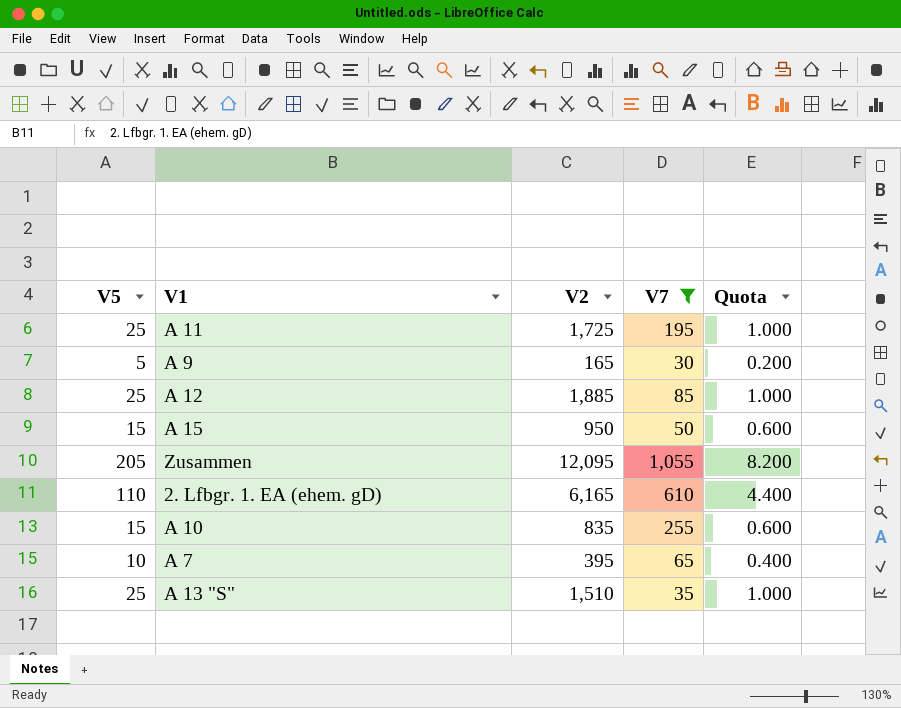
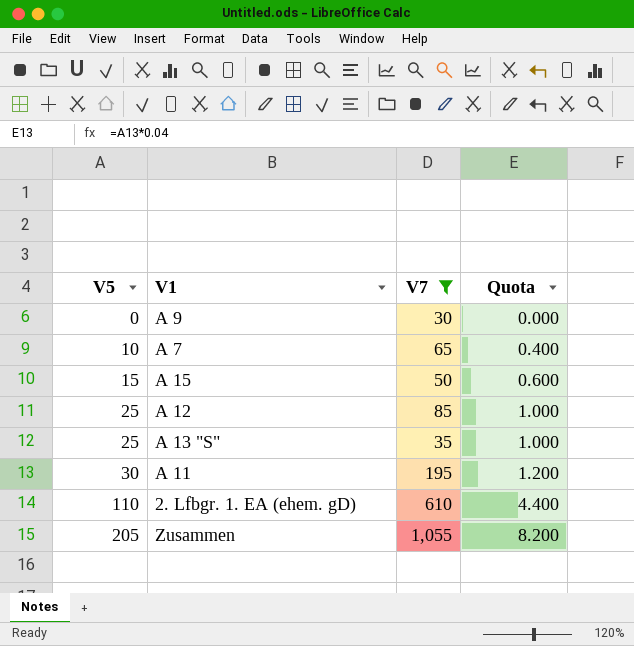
row order: none -> V5 ascending
column V2 | position: 3 -> none
row A 10: 15 | 835 | 255 | 0.600 -> none
A 9 | V5: 5 -> 0
A 9 | Quota: 0.200 -> 0.000
A 11 | V5: 25 -> 30
A 11 | Quota: 1.000 -> 1.200

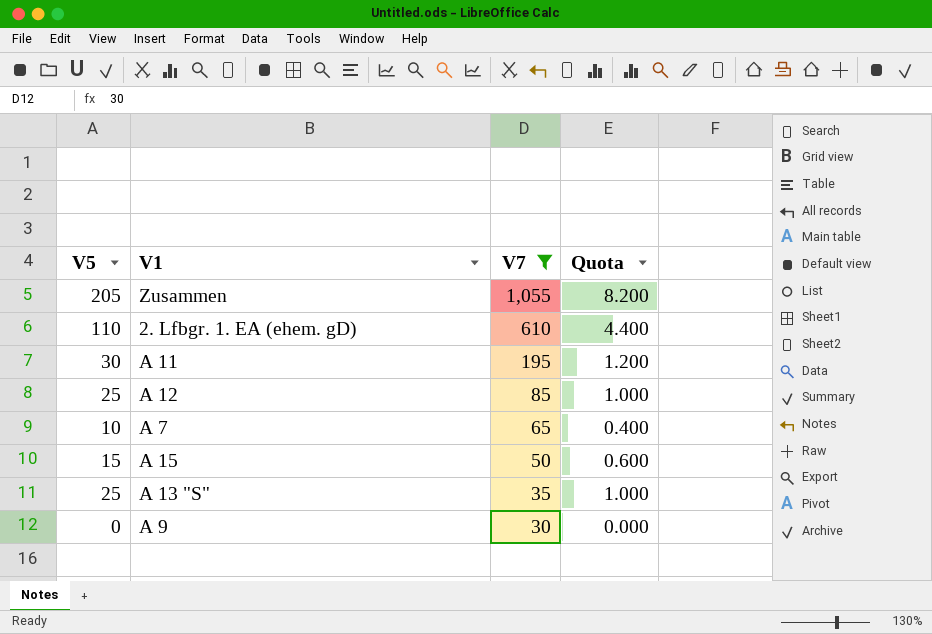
row order: V5 ascending -> V7 descending

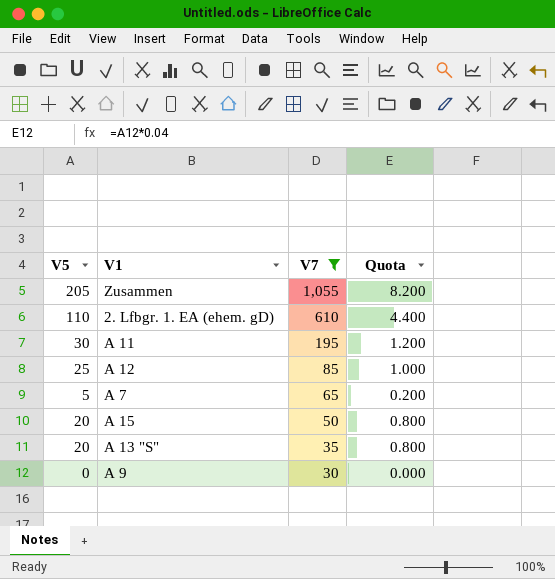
A 7 | V5: 10 -> 5
A 7 | Quota: 0.400 -> 0.200
A 15 | V5: 15 -> 20
A 15 | Quota: 0.600 -> 0.800
A 13 "S" | V5: 25 -> 20
A 13 "S" | Quota: 1.000 -> 0.800

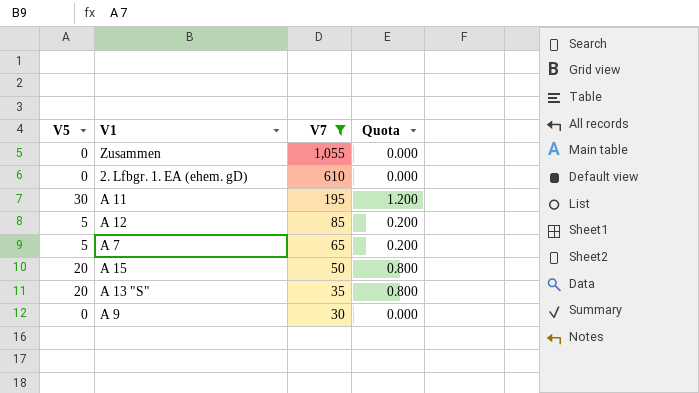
Zusammen | V5: 205 -> 0
Zusammen | Quota: 8.200 -> 0.000
2. Lfbgr. 1. EA (ehem. gD) | V5: 110 -> 0
2. Lfbgr. 1. EA (ehem. gD) | Quota: 4.400 -> 0.000
A 12 | V5: 25 -> 5
A 12 | Quota: 1.000 -> 0.200

